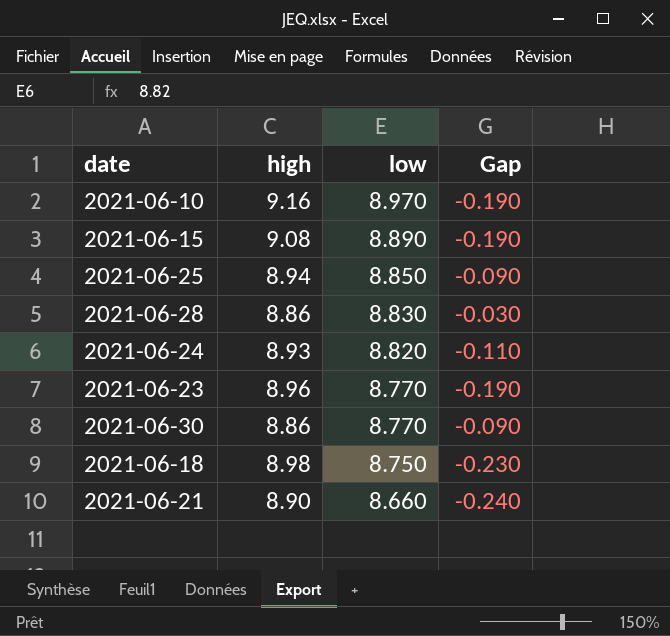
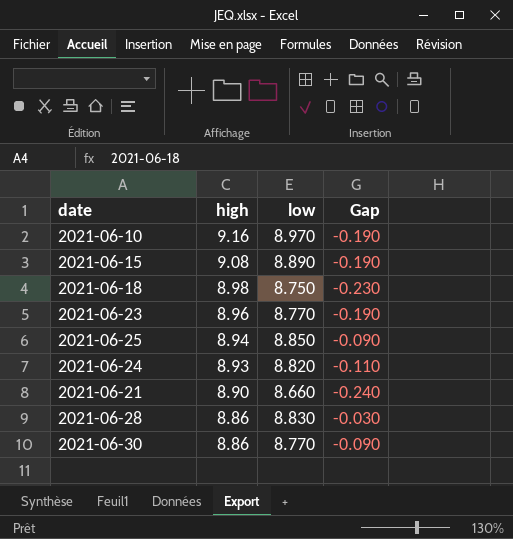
row order: low descending -> high descending

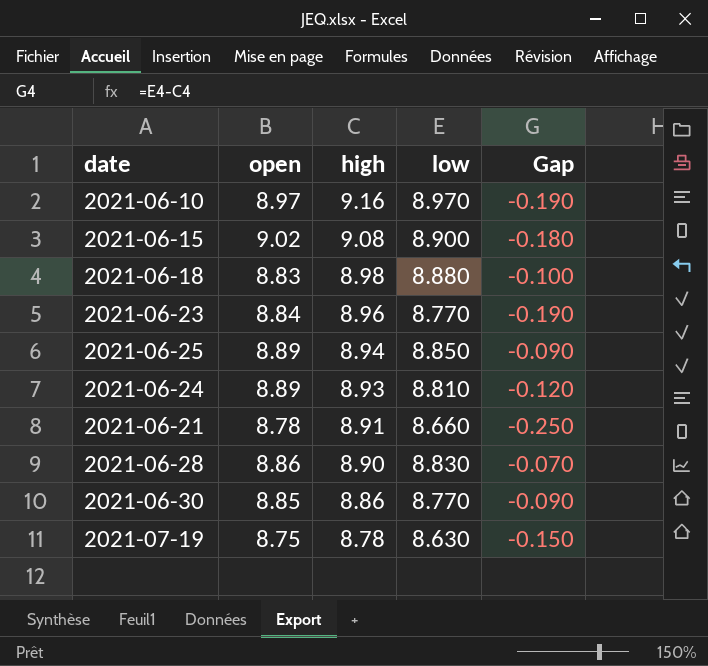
column open | position: none -> 2
2021-06-15 | low: 8.890 -> 8.900
2021-06-15 | Gap: -0.190 -> -0.180
2021-06-18 | low: 8.750 -> 8.880
2021-06-18 | Gap: -0.230 -> -0.100
2021-06-24 | low: 8.820 -> 8.810
2021-06-24 | Gap: -0.110 -> -0.120
2021-06-21 | high: 8.90 -> 8.91
2021-06-21 | Gap: -0.240 -> -0.250
2021-06-28 | high: 8.86 -> 8.90
2021-06-28 | Gap: -0.030 -> -0.070
row 2021-07-19: none -> 8.75 | 8.78 | 8.630 | -0.150

